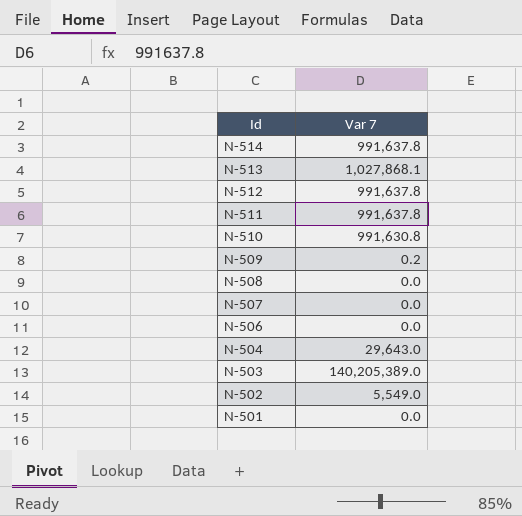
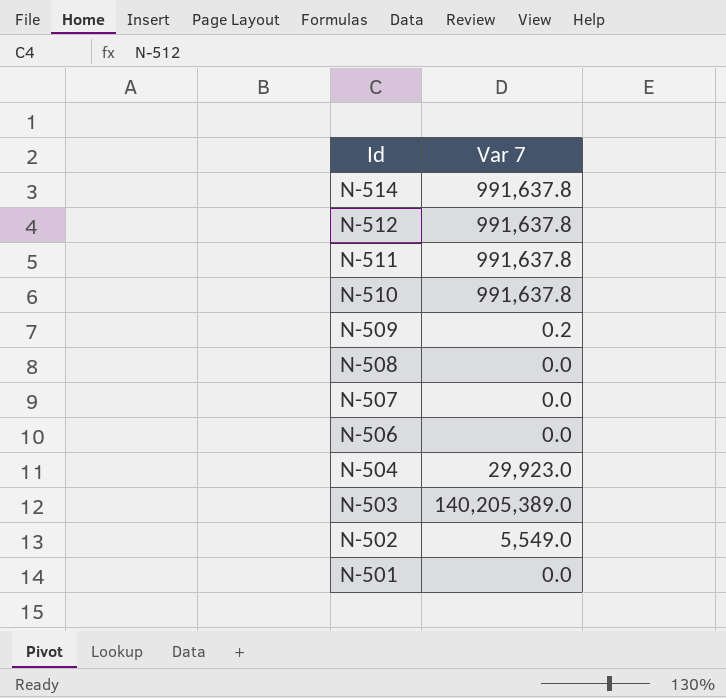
row N-513: 1,027,868.1 -> none
N-510 | Var 7: 991,630.8 -> 991,637.8
N-504 | Var 7: 29,643.0 -> 29,923.0

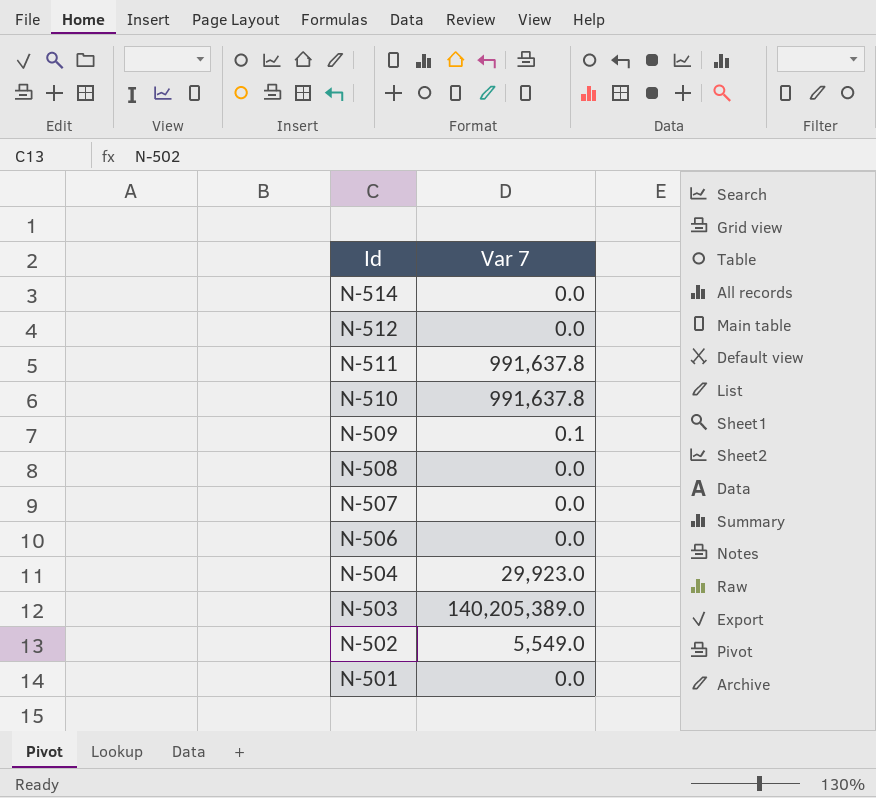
N-514 | Var 7: 991,637.8 -> 0.0
N-512 | Var 7: 991,637.8 -> 0.0
N-509 | Var 7: 0.2 -> 0.1

